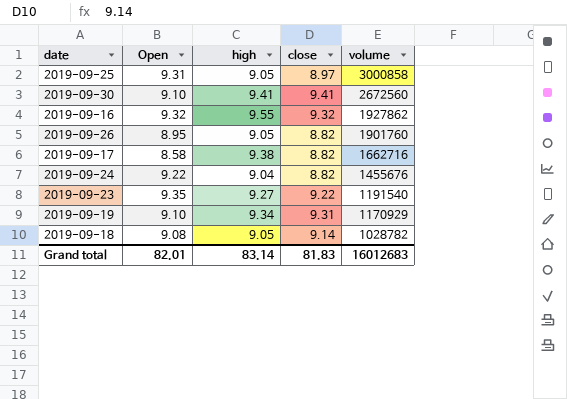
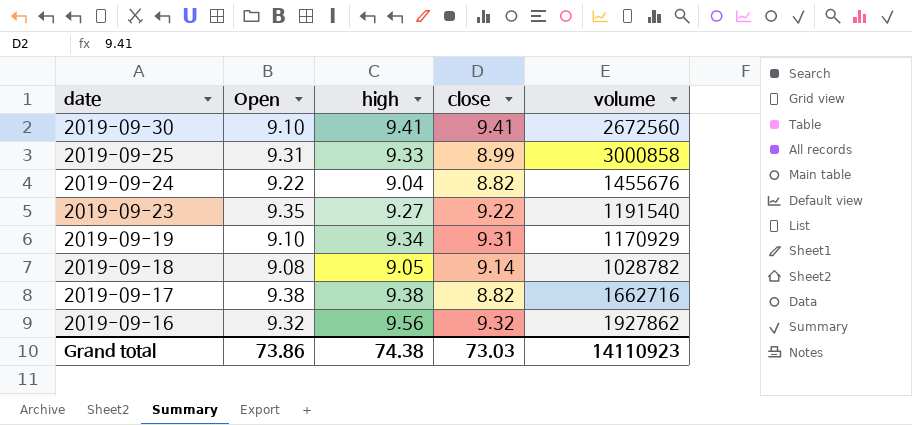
row order: volume descending -> date descending
row 2019-09-26: 8.95 | 9.05 | 8.82 | 1901760 -> none
2019-09-25 | high: 9.05 -> 9.33
2019-09-25 | close: 8.97 -> 8.99
2019-09-17 | Open: 8.58 -> 9.38
2019-09-16 | high: 9.55 -> 9.56
Grand total | Open: 82.01 -> 73.86
Grand total | high: 83.14 -> 74.38
Grand total | close: 81.83 -> 73.03
Grand total | volume: 16012683 -> 14110923

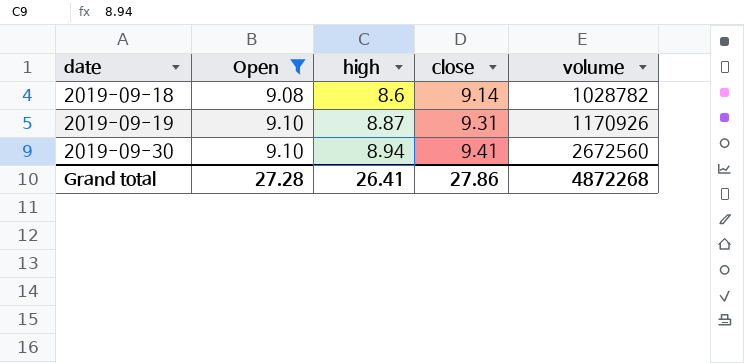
filter: none -> Open <= 9.10
row order: date descending -> date ascending
2019-09-18 | high: 9.05 -> 8.6
2019-09-19 | high: 9.34 -> 8.87
2019-09-19 | volume: 1170929 -> 1170926
2019-09-30 | high: 9.41 -> 8.94
Grand total | Open: 73.86 -> 27.28
Grand total | high: 74.38 -> 26.41
Grand total | close: 73.03 -> 27.86
Grand total | volume: 14110923 -> 4872268

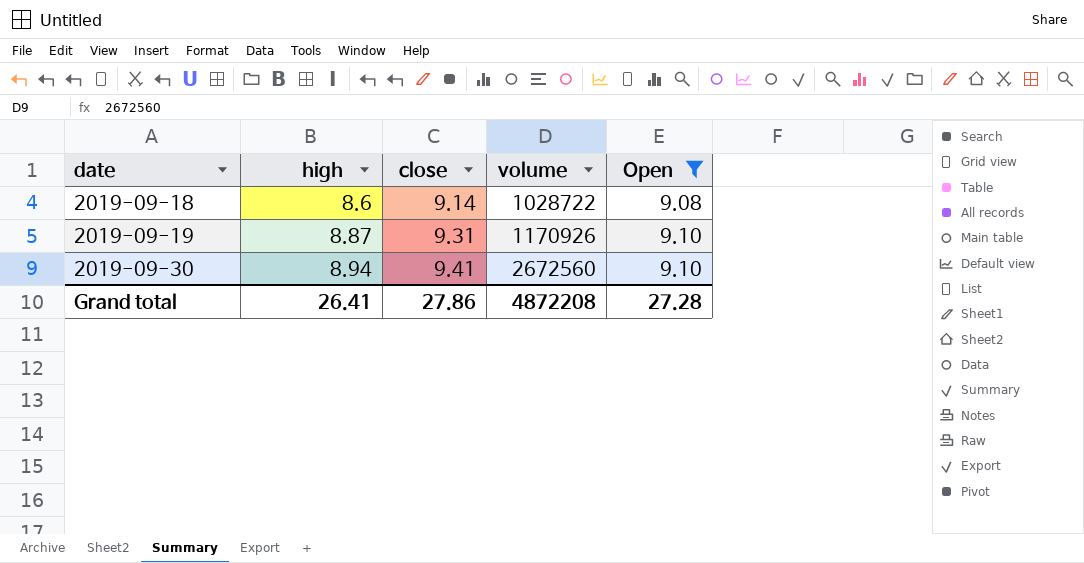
column Open | position: 2 -> 5
2019-09-18 | volume: 1028782 -> 1028722
Grand total | volume: 4872268 -> 4872208

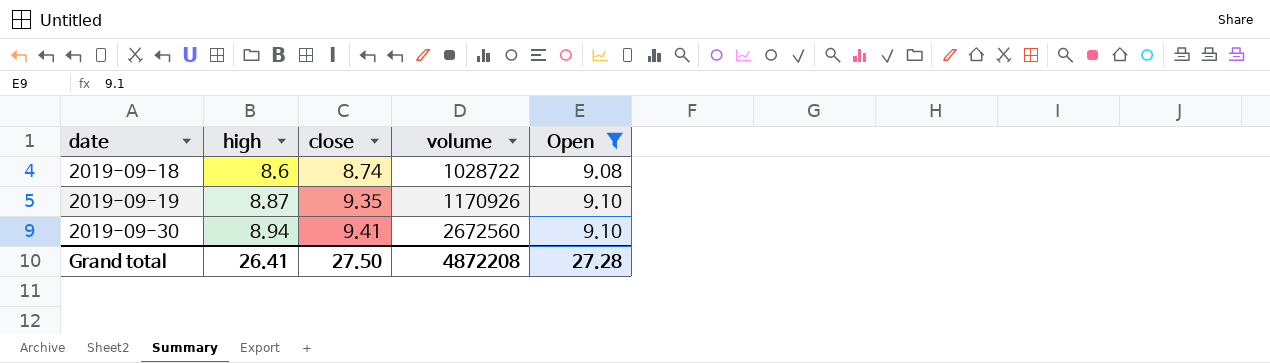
2019-09-18 | close: 9.14 -> 8.74
2019-09-19 | close: 9.31 -> 9.35
Grand total | close: 27.86 -> 27.50

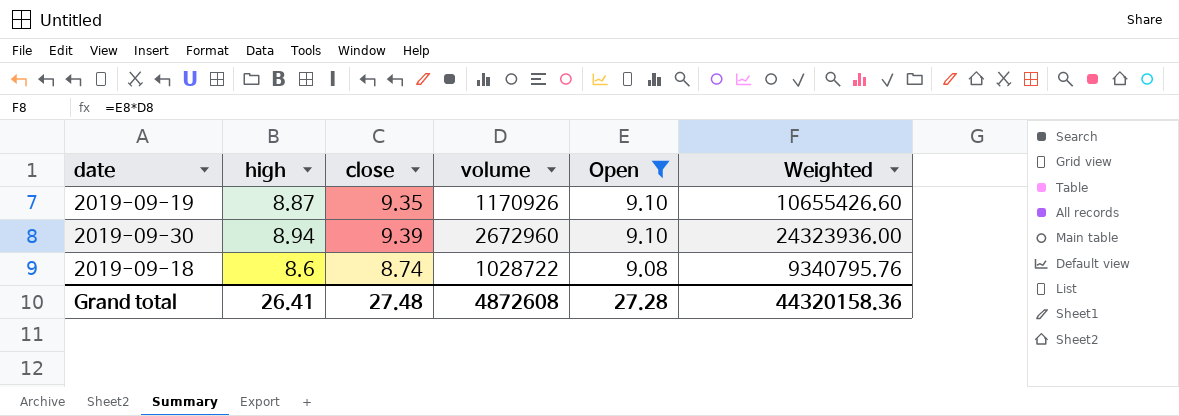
row order: date ascending -> Open descending
column Weighted | formula: none -> [volume] * [Open]
2019-09-30 | close: 9.41 -> 9.39
2019-09-30 | volume: 2672560 -> 2672960
Grand total | close: 27.50 -> 27.48
Grand total | volume: 4872208 -> 4872608

